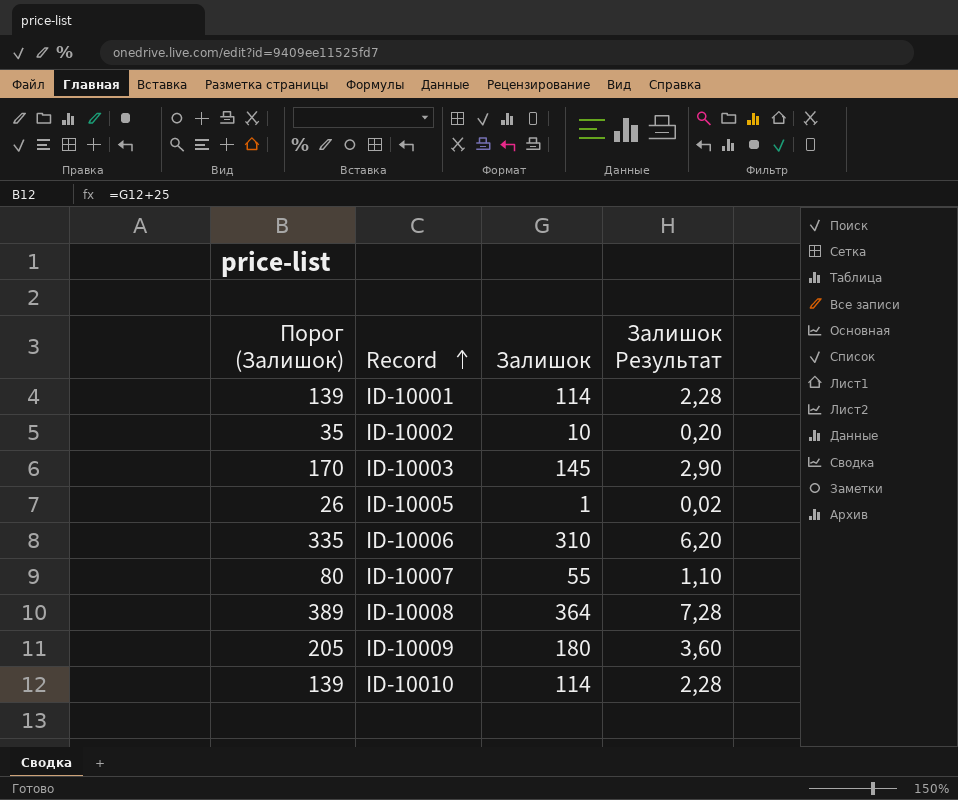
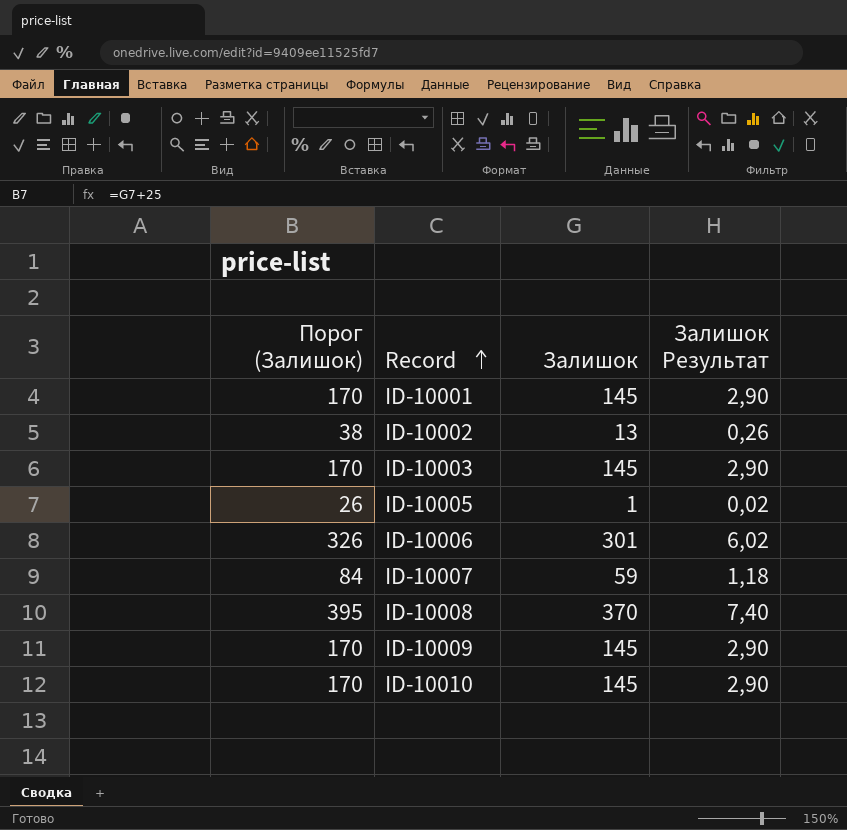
ID-10001 | Порог (Залишок): 139 -> 170
ID-10001 | Залишок: 114 -> 145
ID-10001 | Залишок Результат: 2,28 -> 2,90
ID-10002 | Порог (Залишок): 35 -> 38
ID-10002 | Залишок: 10 -> 13
ID-10002 | Залишок Результат: 0,20 -> 0,26
ID-10006 | Порог (Залишок): 335 -> 326
ID-10006 | Залишок: 310 -> 301
ID-10006 | Залишок Результат: 6,20 -> 6,02
ID-10007 | Порог (Залишок): 80 -> 84
ID-10007 | Залишок: 55 -> 59
ID-10007 | Залишок Результат: 1,10 -> 1,18
ID-10008 | Порог (Залишок): 389 -> 395
ID-10008 | Залишок: 364 -> 370
ID-10008 | Залишок Результат: 7,28 -> 7,40
ID-10009 | Порог (Залишок): 205 -> 170
ID-10009 | Залишок: 180 -> 145
ID-10009 | Залишок Результат: 3,60 -> 2,90
ID-10010 | Порог (Залишок): 139 -> 170
ID-10010 | Залишок: 114 -> 145
ID-10010 | Залишок Результат: 2,28 -> 2,90

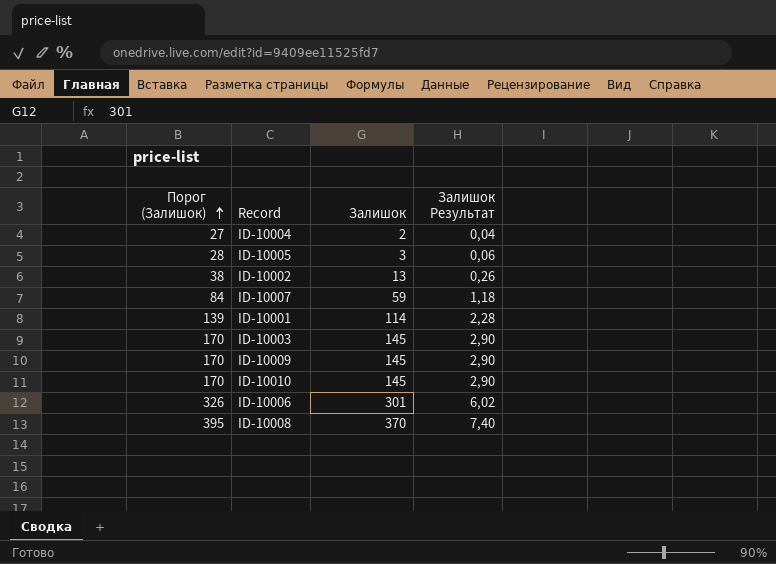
row order: Record ascending -> Порог (Залишок) ascending
row ID-10004: none -> 27 | 2 | 0,04
ID-10005 | Порог (Залишок): 26 -> 28
ID-10005 | Залишок: 1 -> 3
ID-10005 | Залишок Результат: 0,02 -> 0,06
ID-10001 | Порог (Залишок): 170 -> 139
ID-10001 | Залишок: 145 -> 114
ID-10001 | Залишок Результат: 2,90 -> 2,28

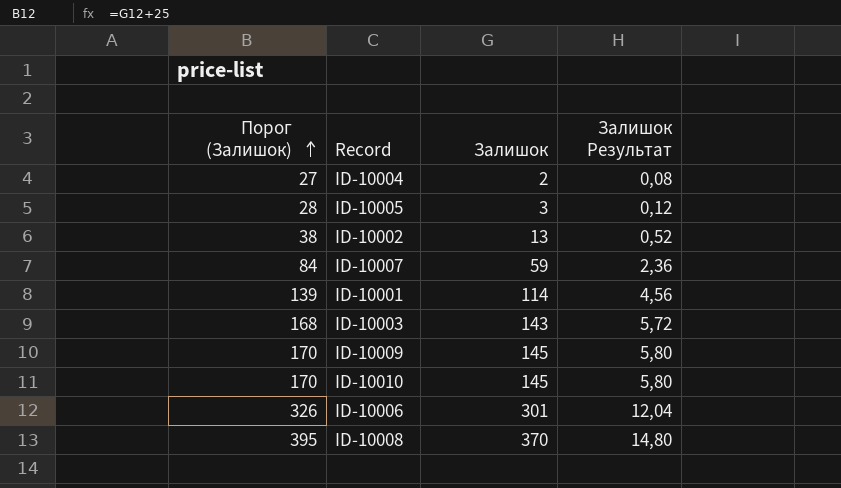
column Залишок Результат | formula: [Залишок] * 0,02 -> [Залишок] * 0,04
ID-10003 | Порог (Залишок): 170 -> 168
ID-10003 | Залишок: 145 -> 143

